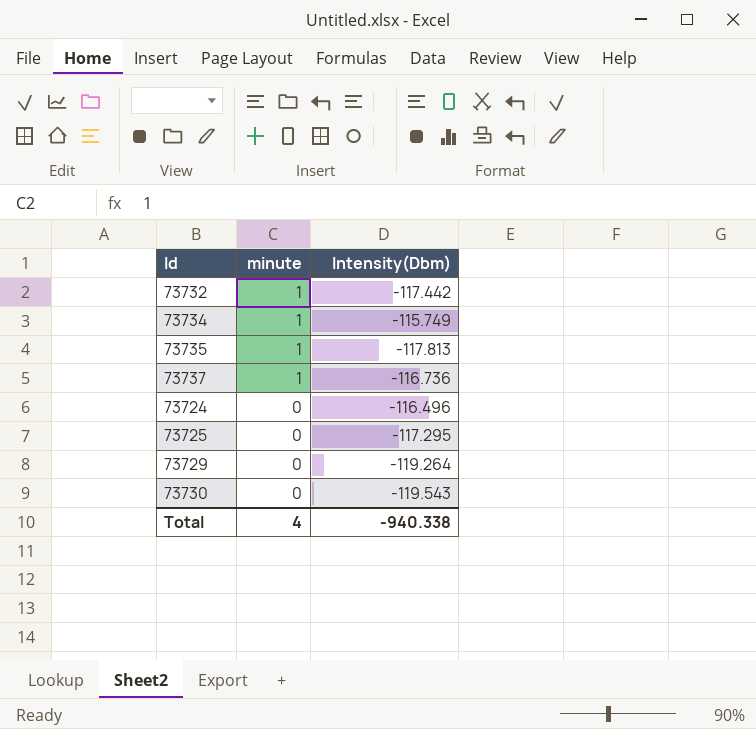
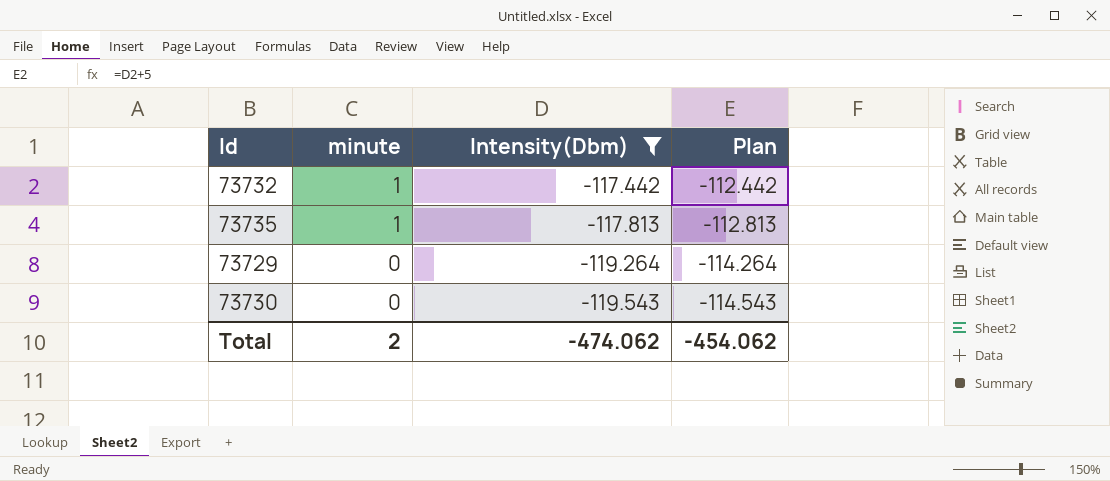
filter: none -> Intensity(Dbm) <= -117.442
column Plan | formula: none -> [Intensity(Dbm)] + 5
Total | minute: 4 -> 2
Total | Intensity(Dbm): -940.338 -> -474.062

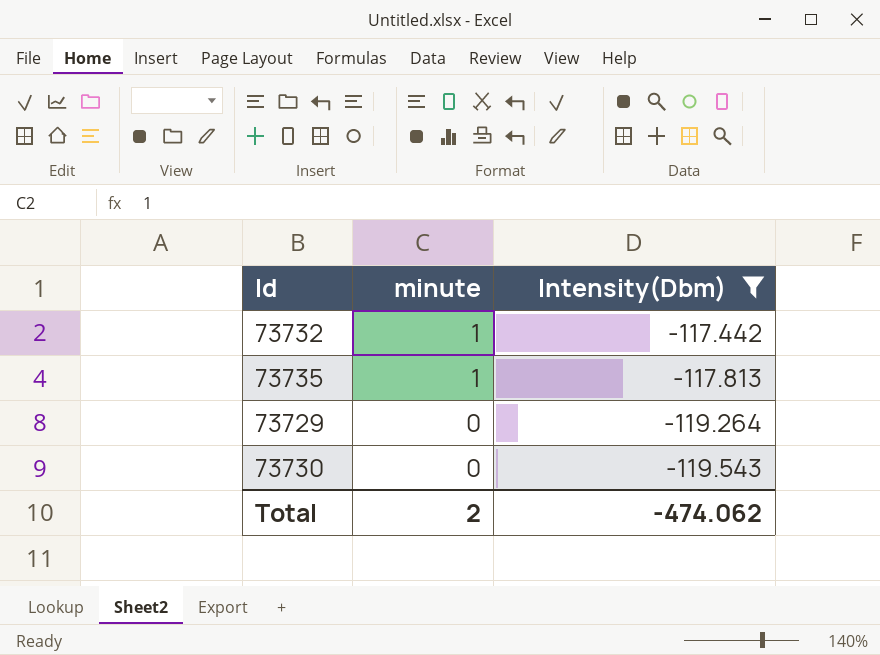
column Plan | formula: [Intensity(Dbm)] + 5 -> none

